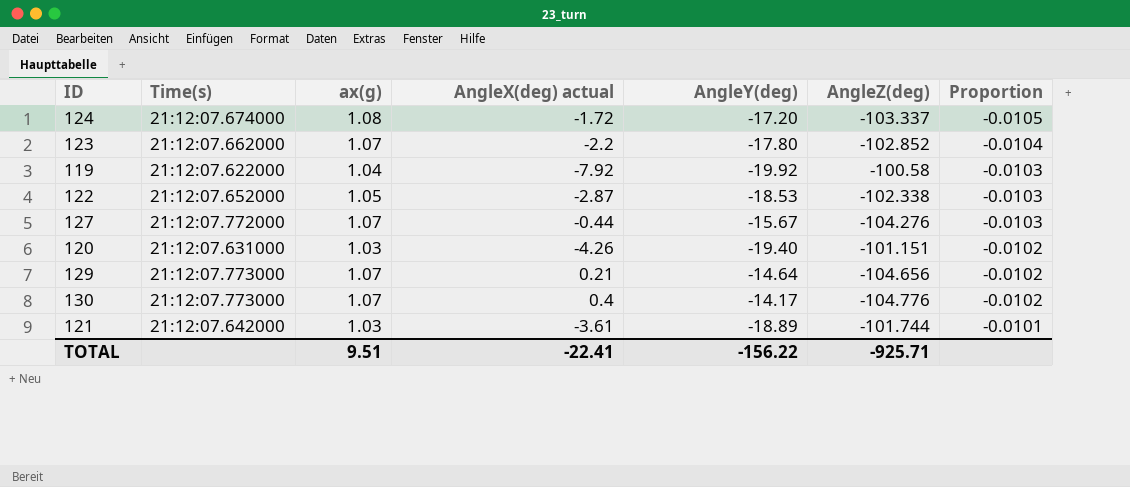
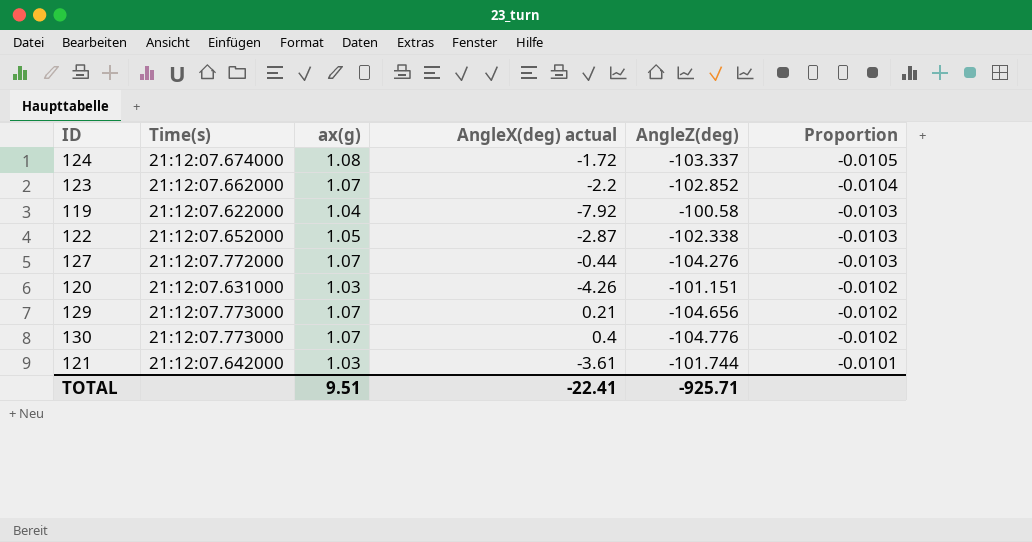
column AngleY(deg) | position: 5 -> none

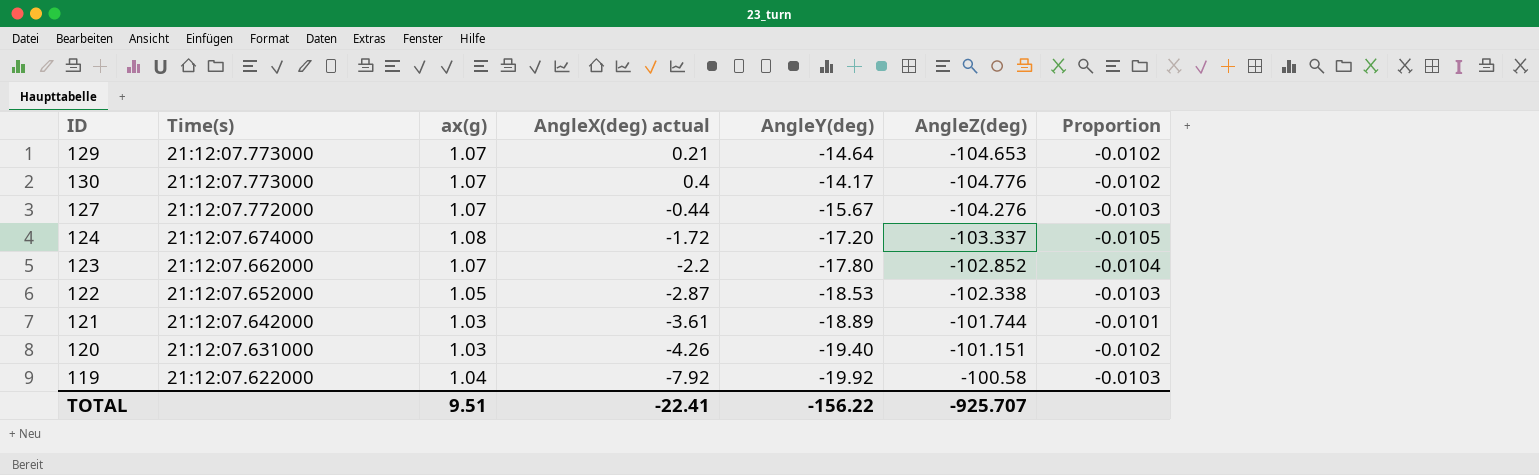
row order: Proportion ascending -> Time(s) descending
column AngleY(deg) | position: none -> 5
129 | AngleZ(deg): -104.656 -> -104.653
TOTAL | AngleZ(deg): -925.71 -> -925.707

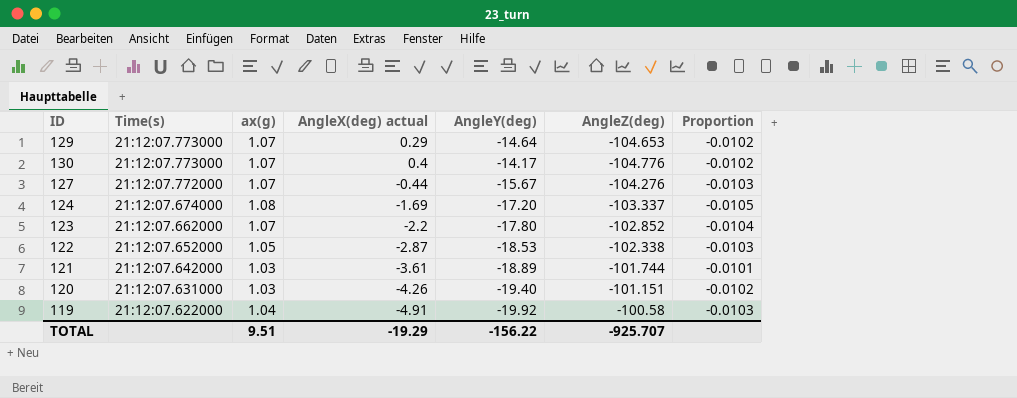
129 | AngleX(deg) actual: 0.21 -> 0.29
124 | AngleX(deg) actual: -1.72 -> -1.69
119 | AngleX(deg) actual: -7.92 -> -4.91
TOTAL | AngleX(deg) actual: -22.41 -> -19.29

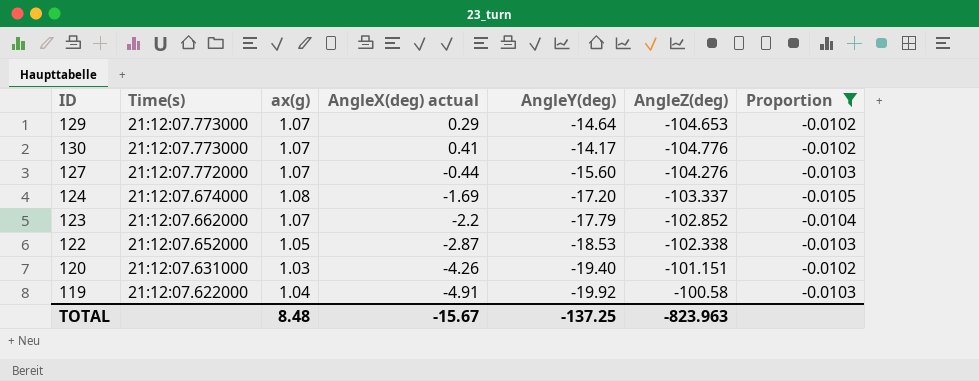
filter: none -> Proportion != -0.0101
130 | AngleX(deg) actual: 0.4 -> 0.41
127 | AngleY(deg): -15.67 -> -15.60
123 | AngleY(deg): -17.80 -> -17.79
TOTAL | ax(g): 9.51 -> 8.48
TOTAL | AngleX(deg) actual: -19.29 -> -15.67
TOTAL | AngleY(deg): -156.22 -> -137.25
TOTAL | AngleZ(deg): -925.707 -> -823.963

